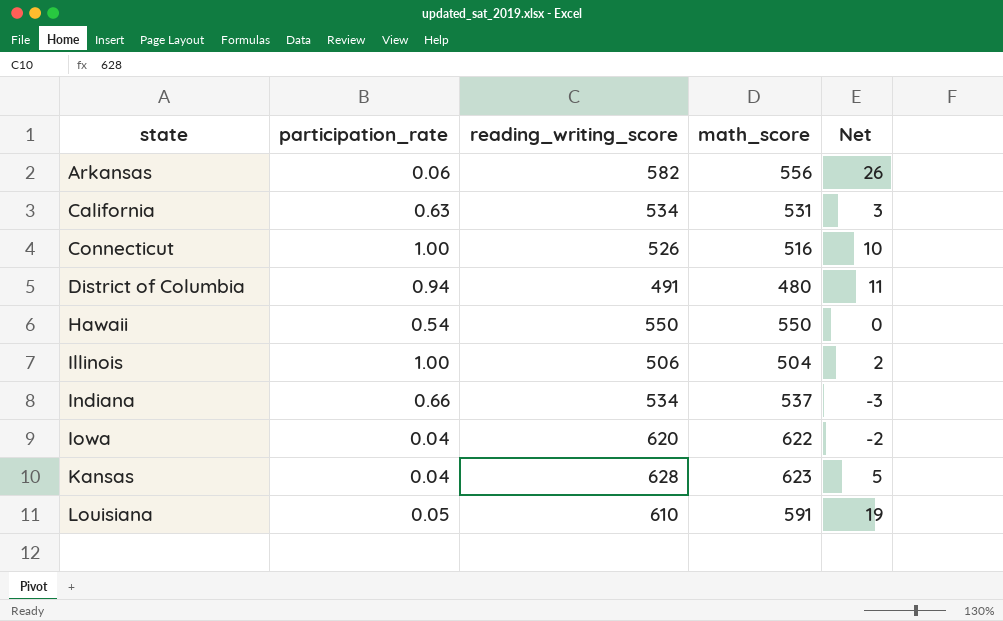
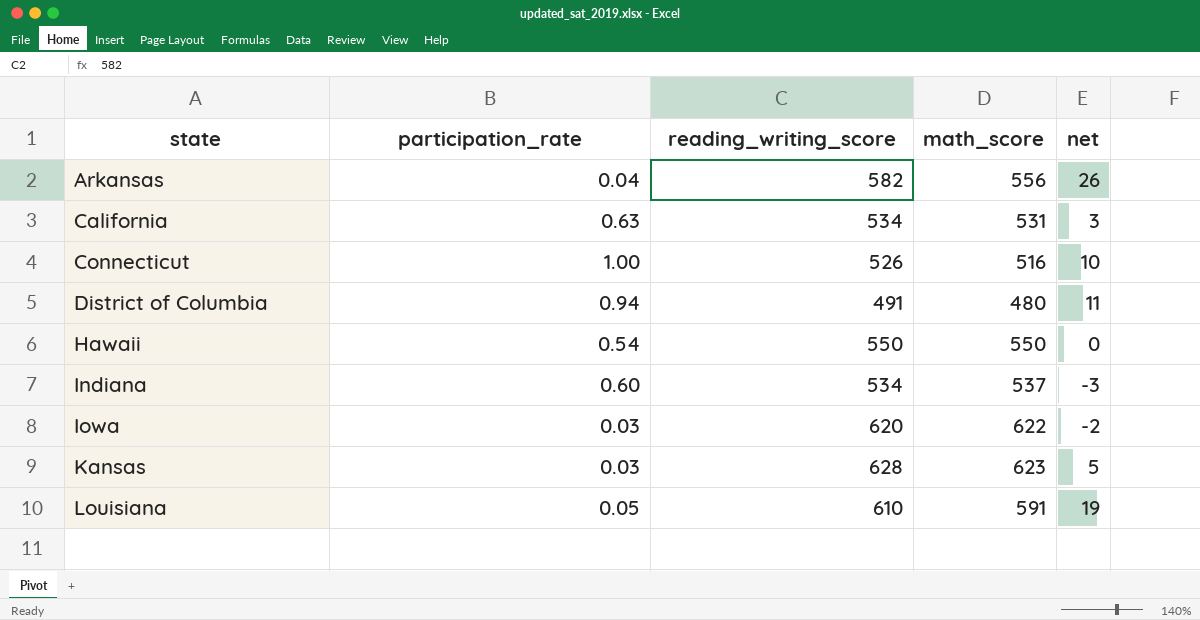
column name: Net -> net
row Illinois: 1.00 | 506 | 504 | 2 -> none
Arkansas | participation_rate: 0.06 -> 0.04
Indiana | participation_rate: 0.66 -> 0.60
Iowa | participation_rate: 0.04 -> 0.03
Kansas | participation_rate: 0.04 -> 0.03

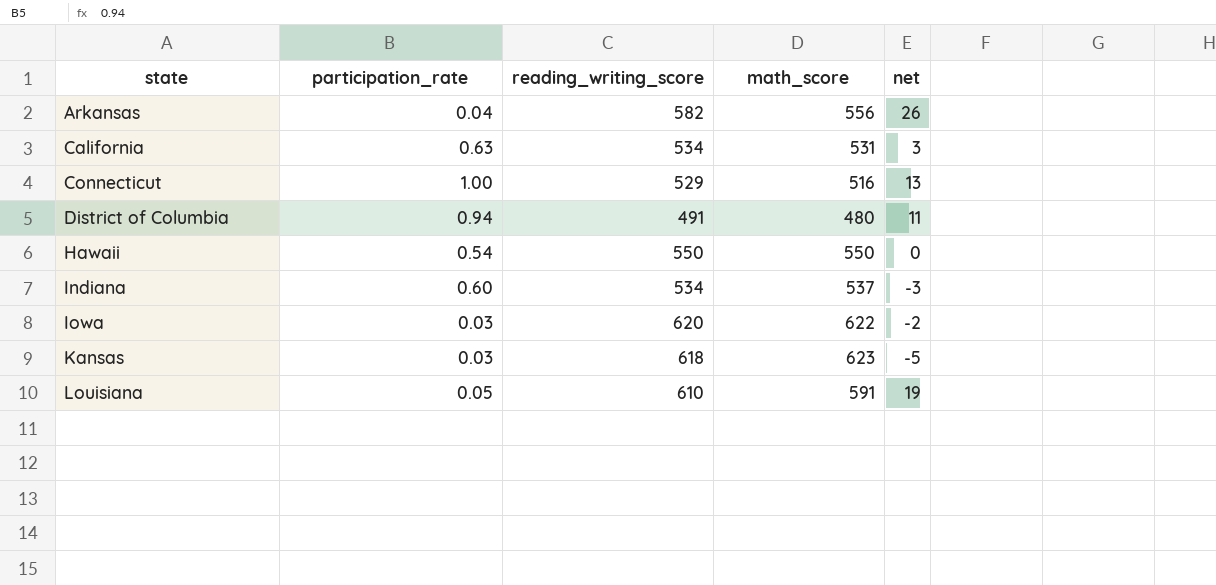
Connecticut | reading_writing_score: 526 -> 529
Connecticut | net: 10 -> 13
Kansas | reading_writing_score: 628 -> 618
Kansas | net: 5 -> -5

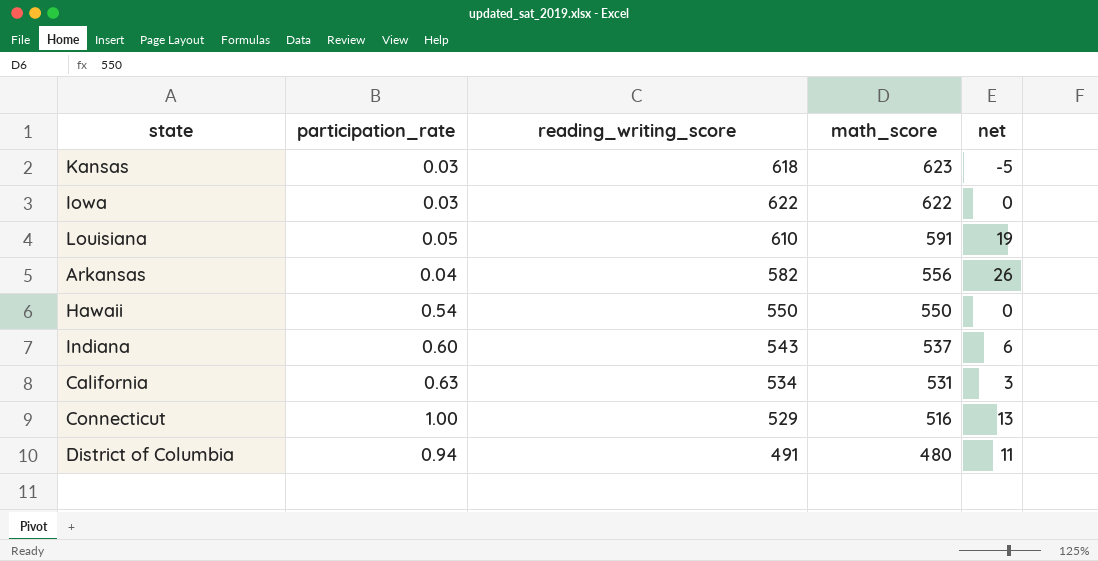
row order: state ascending -> math_score descending
Iowa | reading_writing_score: 620 -> 622
Iowa | net: -2 -> 0
Indiana | reading_writing_score: 534 -> 543
Indiana | net: -3 -> 6

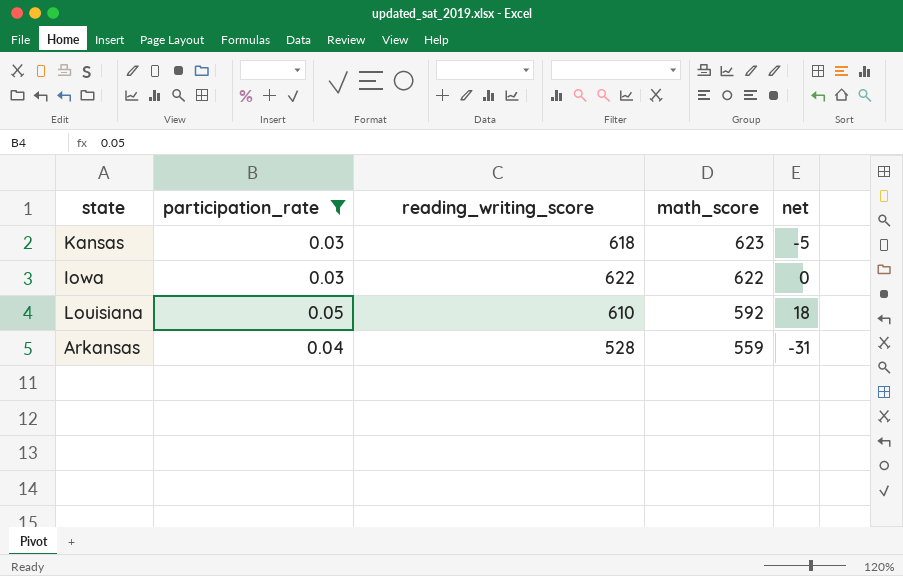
filter: none -> participation_rate <= 0.05
Louisiana | math_score: 591 -> 592
Louisiana | net: 19 -> 18
Arkansas | reading_writing_score: 582 -> 528
Arkansas | math_score: 556 -> 559
Arkansas | net: 26 -> -31

